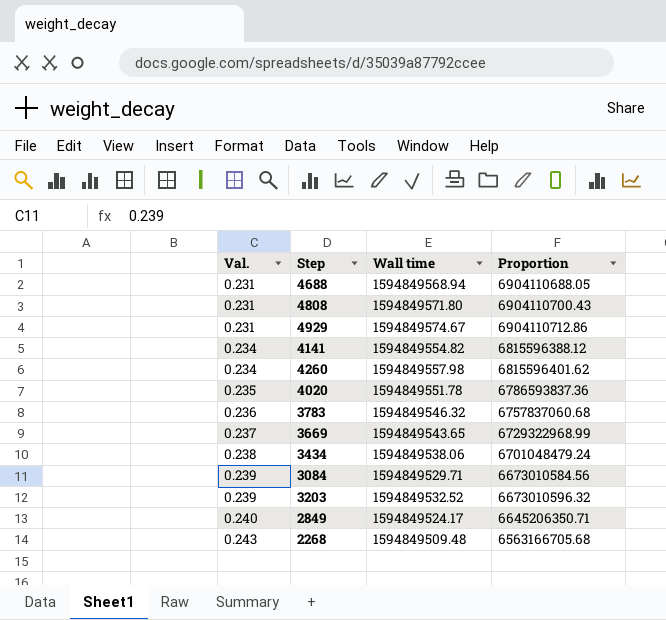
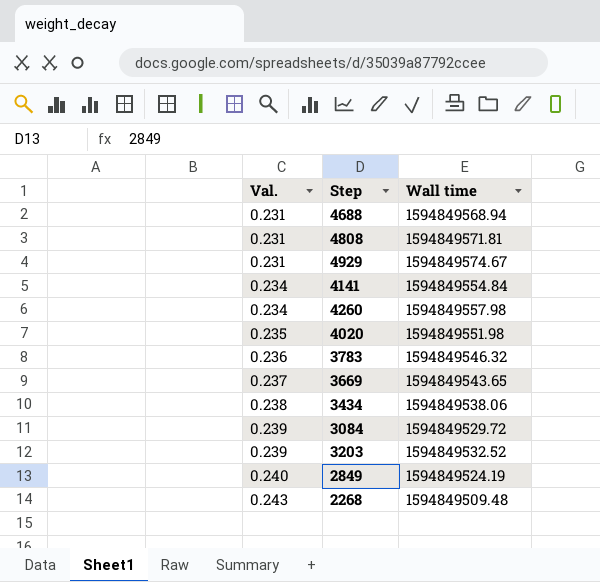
column Proportion | formula: [Wall time] / [Val.] -> none
4808 | Wall time: 1594849571.80 -> 1594849571.81
4141 | Wall time: 1594849554.82 -> 1594849554.84
4020 | Wall time: 1594849551.78 -> 1594849551.98
3084 | Wall time: 1594849529.71 -> 1594849529.72
2849 | Wall time: 1594849524.17 -> 1594849524.19

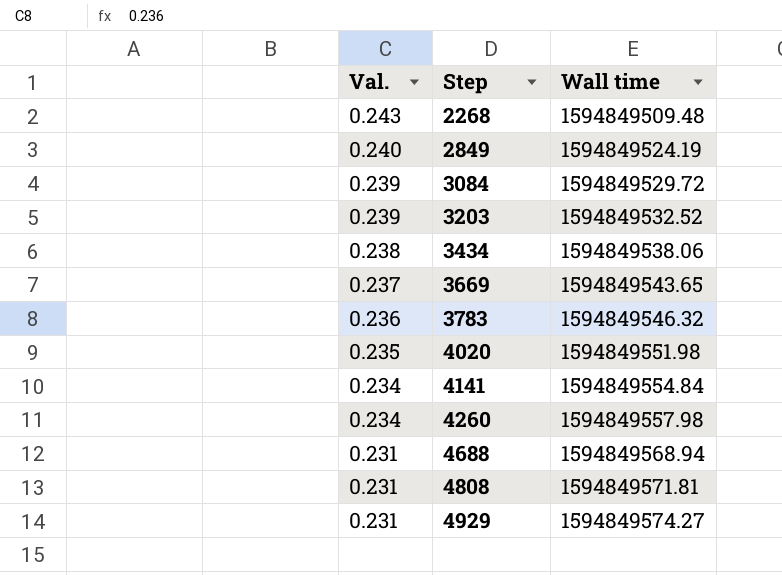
row order: Val. ascending -> Val. descending
4929 | Wall time: 1594849574.67 -> 1594849574.27

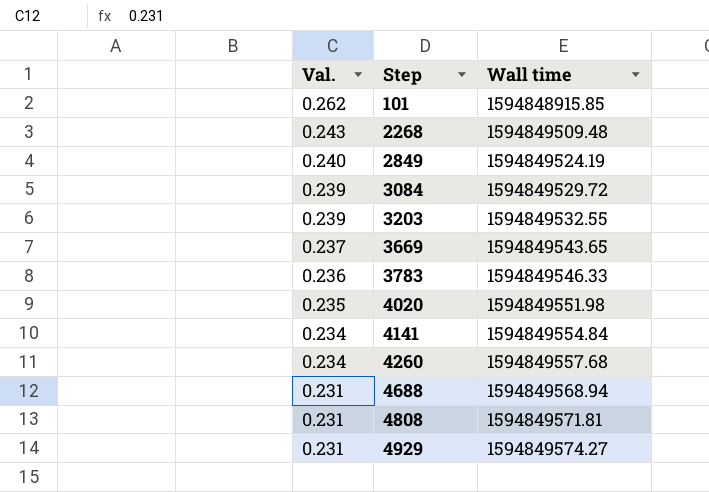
row 3434: 0.238 | 1594849538.06 -> none
row 101: none -> 0.262 | 1594848915.85
3203 | Wall time: 1594849532.52 -> 1594849532.55
3783 | Wall time: 1594849546.32 -> 1594849546.33
4260 | Wall time: 1594849557.98 -> 1594849557.68

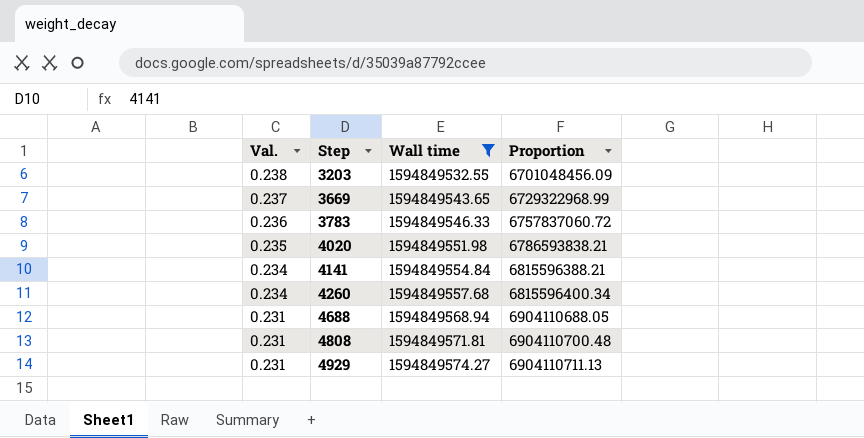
filter: none -> Wall time >= 1594849532.55
column Proportion | formula: none -> [Wall time] / [Val.]
3203 | Val.: 0.239 -> 0.238

